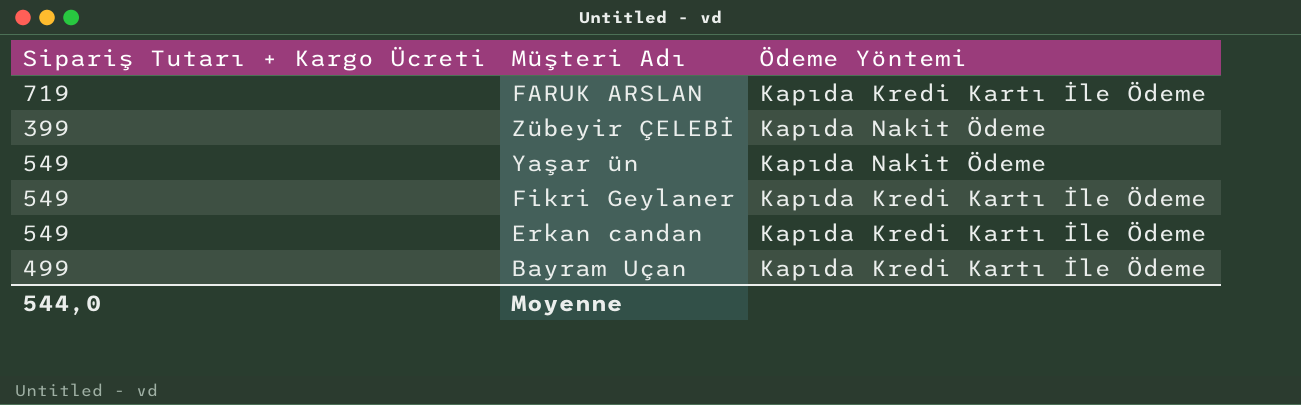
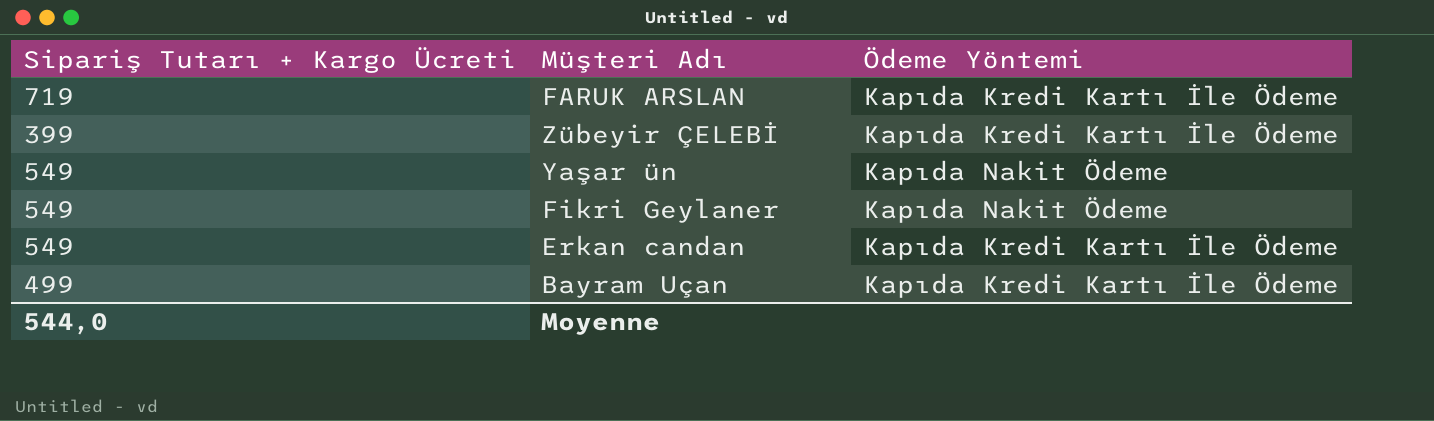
Zübeyir ÇELEBİ | Ödeme Yöntemi: Kapıda Nakit Ödeme -> Kapıda Kredi Kartı İle Ödeme
Fikri Geylaner | Ödeme Yöntemi: Kapıda Kredi Kartı İle Ödeme -> Kapıda Nakit Ödeme

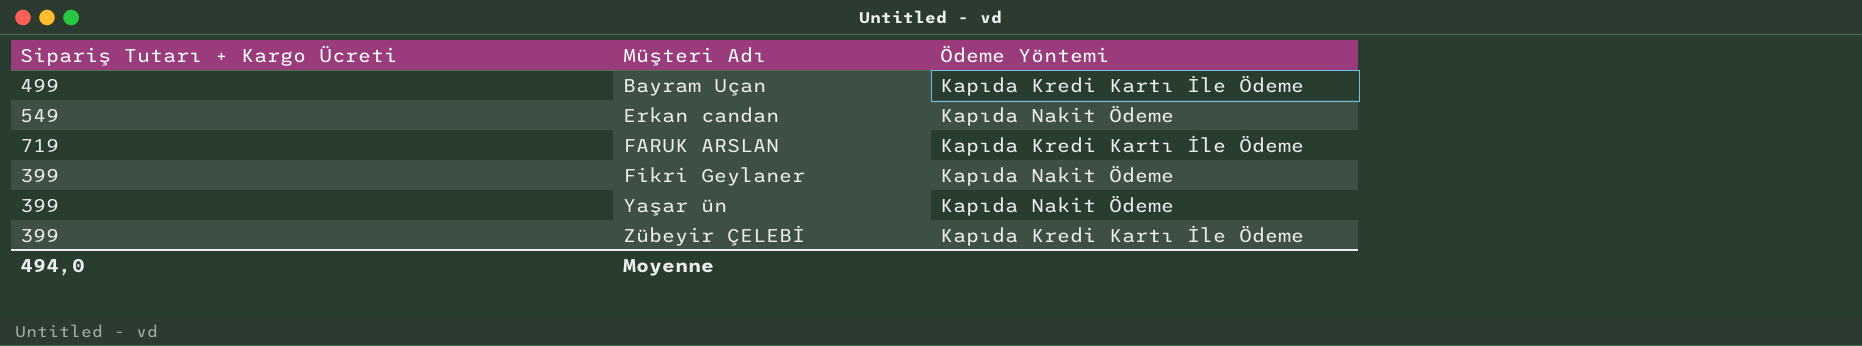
row order: none -> Müşteri Adı ascending
Erkan candan | Ödeme Yöntemi: Kapıda Kredi Kartı İle Ödeme -> Kapıda Nakit Ödeme
Fikri Geylaner | Sipariş Tutarı + Kargo Ücreti: 549 -> 399
Yaşar ün | Sipariş Tutarı + Kargo Ücreti: 549 -> 399
Moyenne | Sipariş Tutarı + Kargo Ücreti: 544,0 -> 494,0

